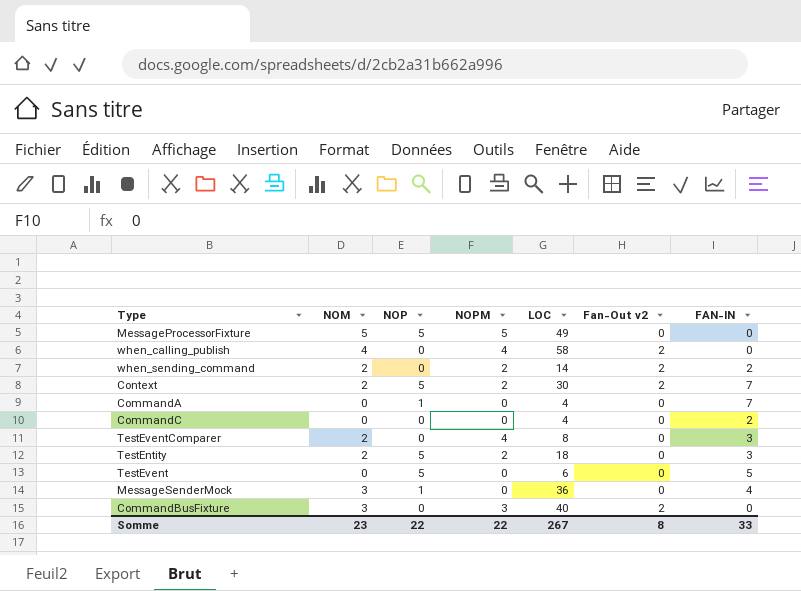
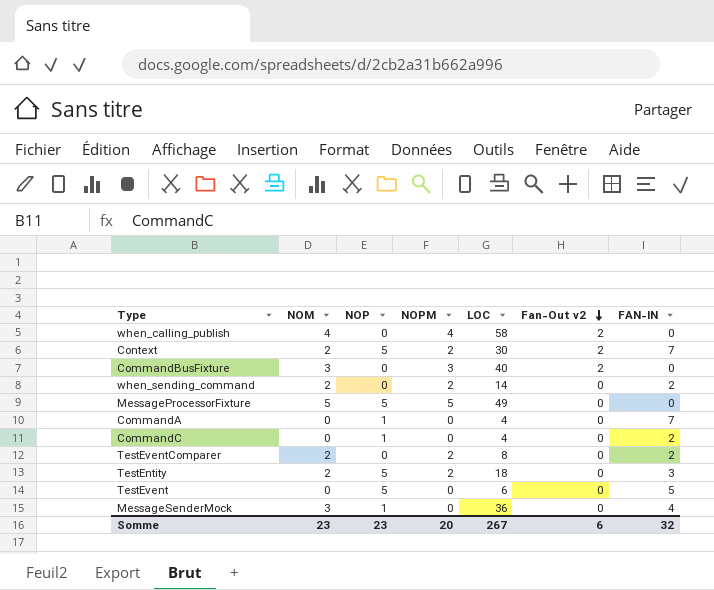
row order: none -> Fan-Out v2 descending
when_sending_command | Fan-Out v2: 2 -> 0
CommandC | NOP: 0 -> 1
TestEventComparer | NOPM: 4 -> 2
TestEventComparer | FAN-IN: 3 -> 2
Somme | NOP: 22 -> 23
Somme | NOPM: 22 -> 20
Somme | Fan-Out v2: 8 -> 6
Somme | FAN-IN: 33 -> 32

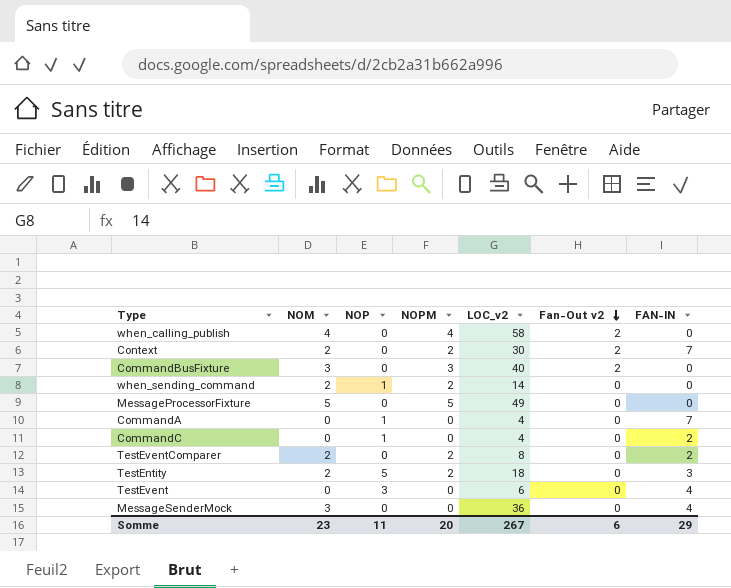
column name: LOC -> LOC_v2
Context | NOP: 5 -> 0
when_sending_command | NOP: 0 -> 1
when_sending_command | FAN-IN: 2 -> 0
MessageProcessorFixture | NOP: 5 -> 0
TestEvent | NOP: 5 -> 3
TestEvent | FAN-IN: 5 -> 4
MessageSenderMock | NOP: 1 -> 0
Somme | NOP: 23 -> 11
Somme | FAN-IN: 32 -> 29

